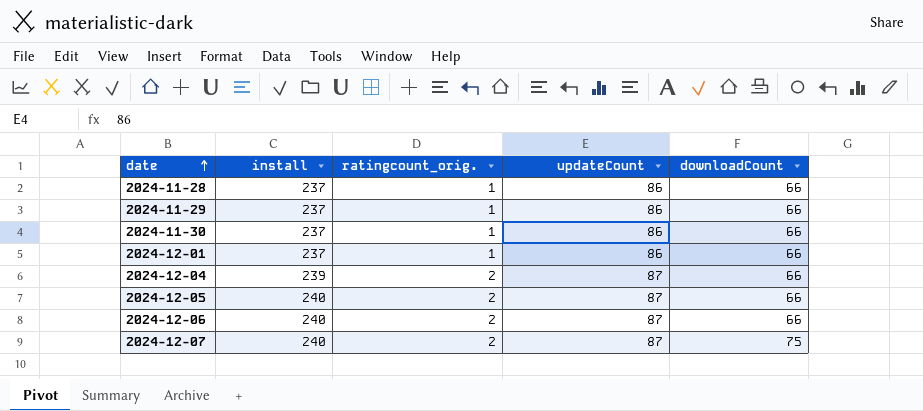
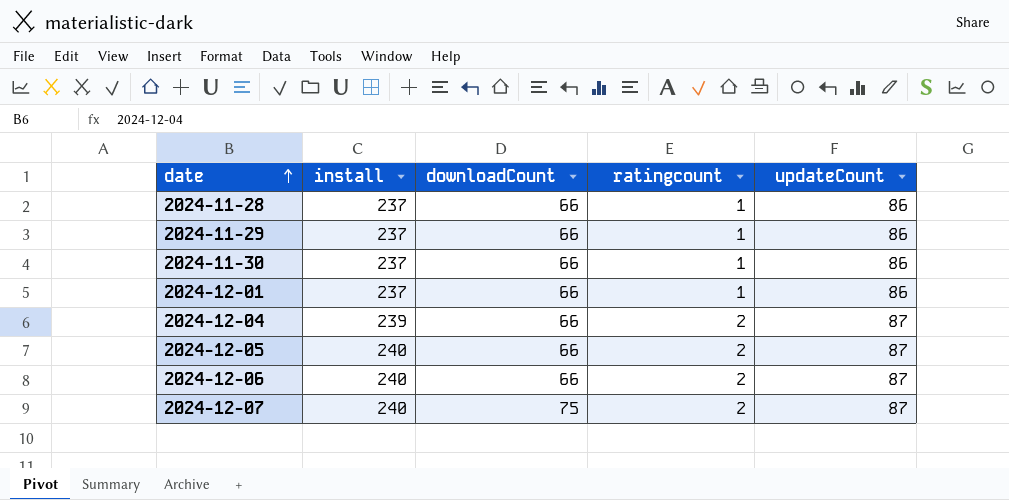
column downloadCount | position: 5 -> 3
column name: ratingcount_orig. -> ratingcount

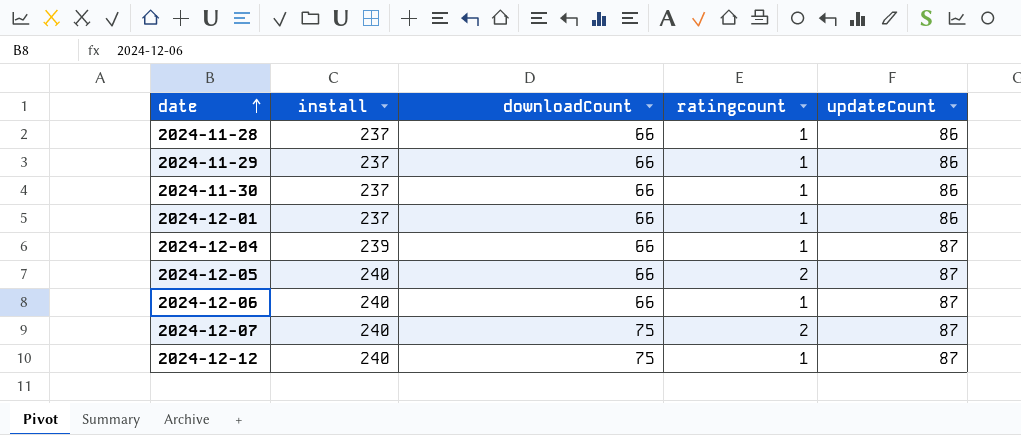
2024-12-04 | ratingcount: 2 -> 1
2024-12-06 | ratingcount: 2 -> 1
row 2024-12-12: none -> 240 | 75 | 1 | 87

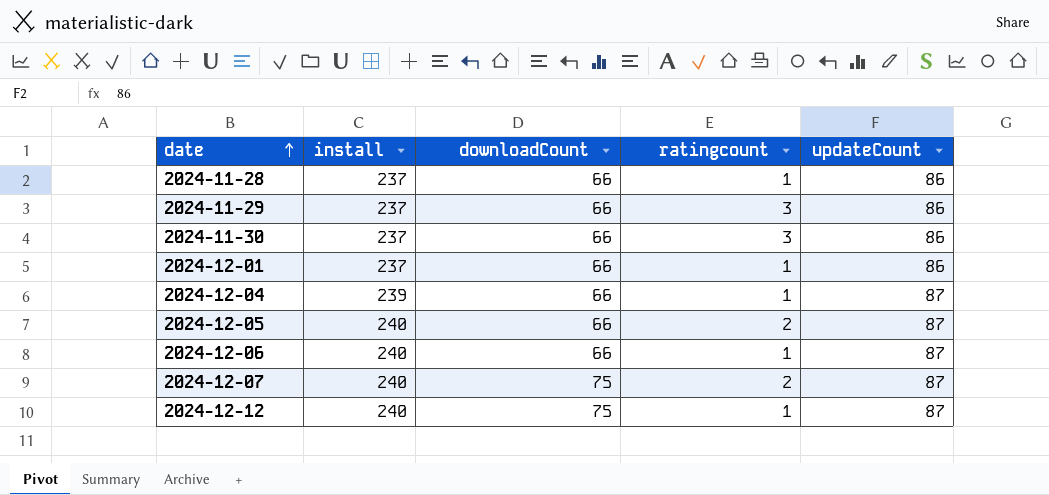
2024-11-29 | ratingcount: 1 -> 3
2024-11-30 | ratingcount: 1 -> 3

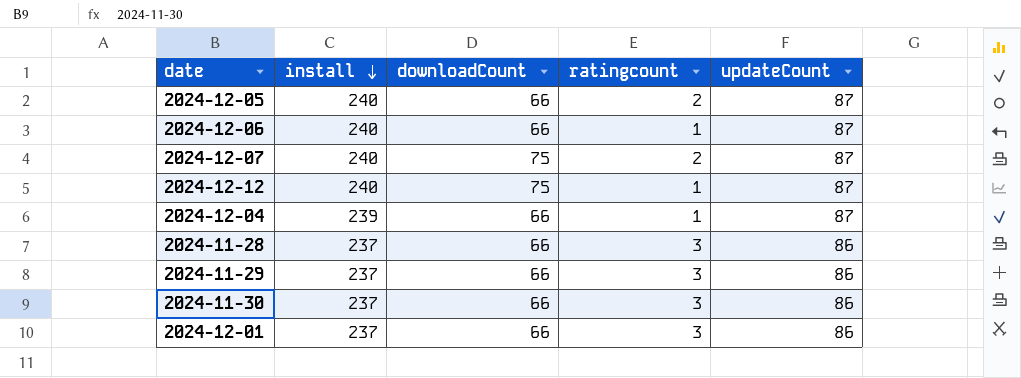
row order: date ascending -> install descending
2024-11-28 | ratingcount: 1 -> 3
2024-12-01 | ratingcount: 1 -> 3

